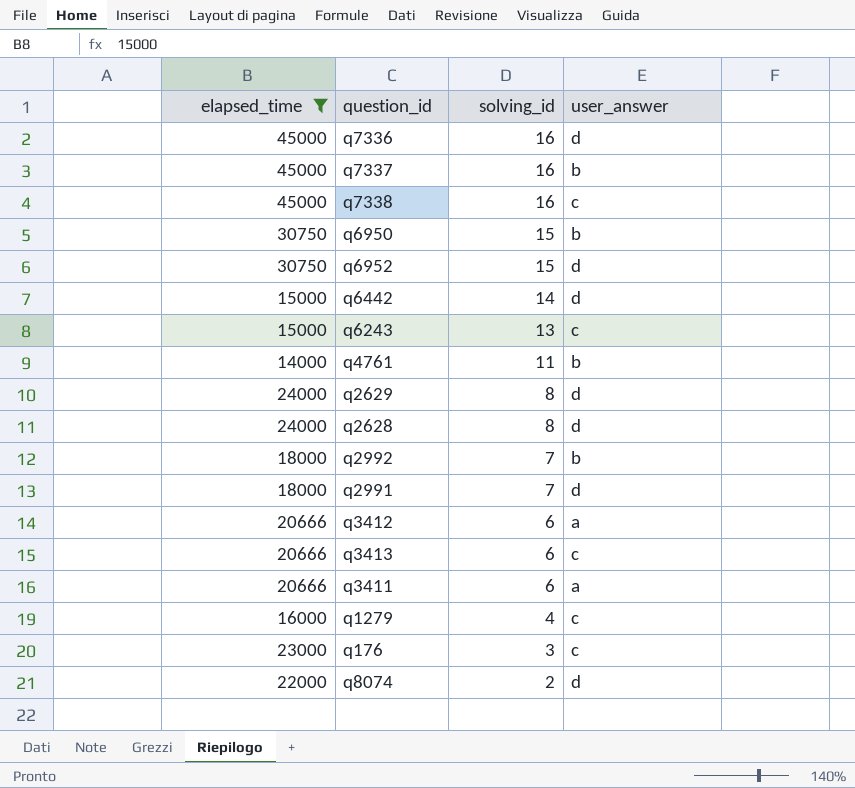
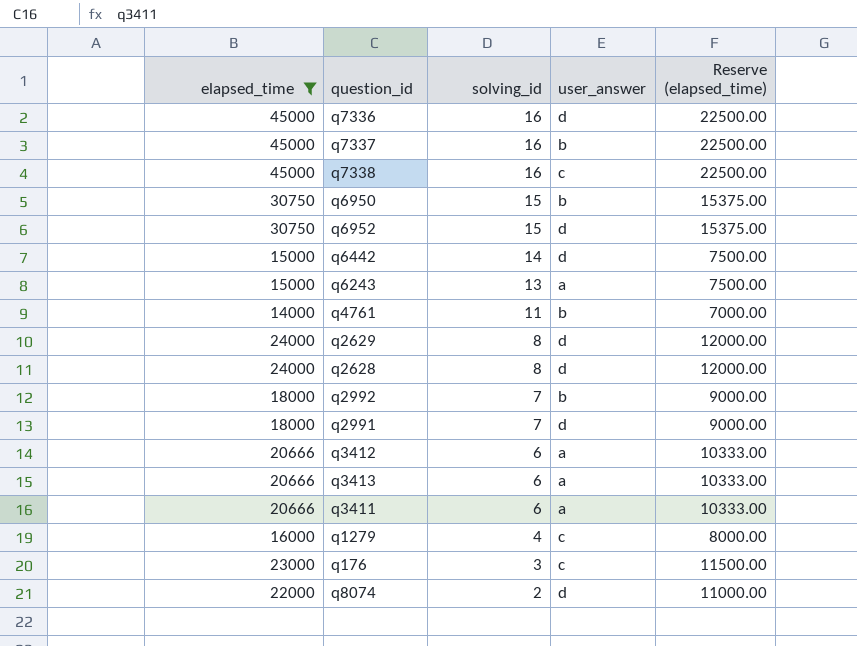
column Reserve (elapsed_time) | formula: none -> [elapsed_time] * 0.5
q6243 | user_answer: c -> a
q3413 | user_answer: c -> a

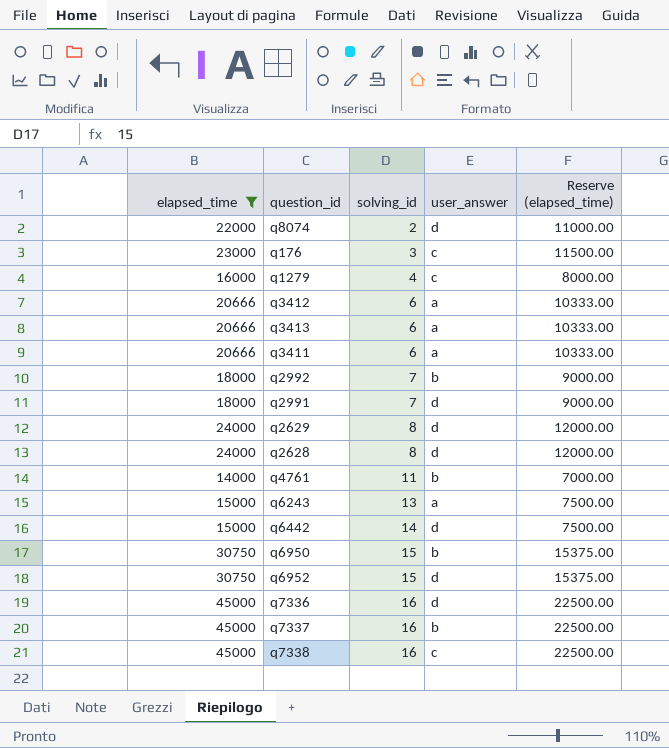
row order: solving_id descending -> solving_id ascending

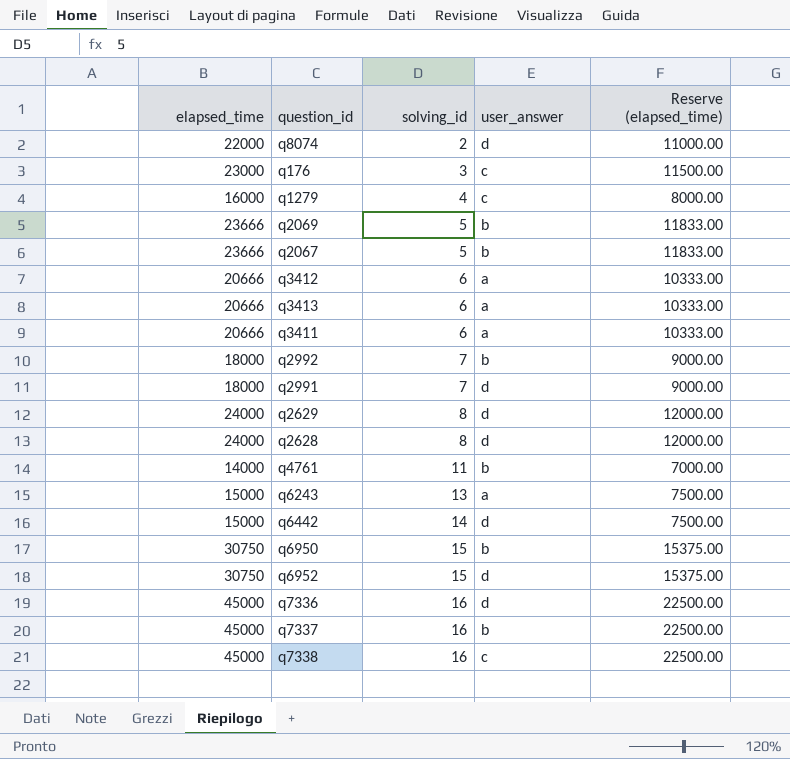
filter: elapsed_time != 23666 -> none

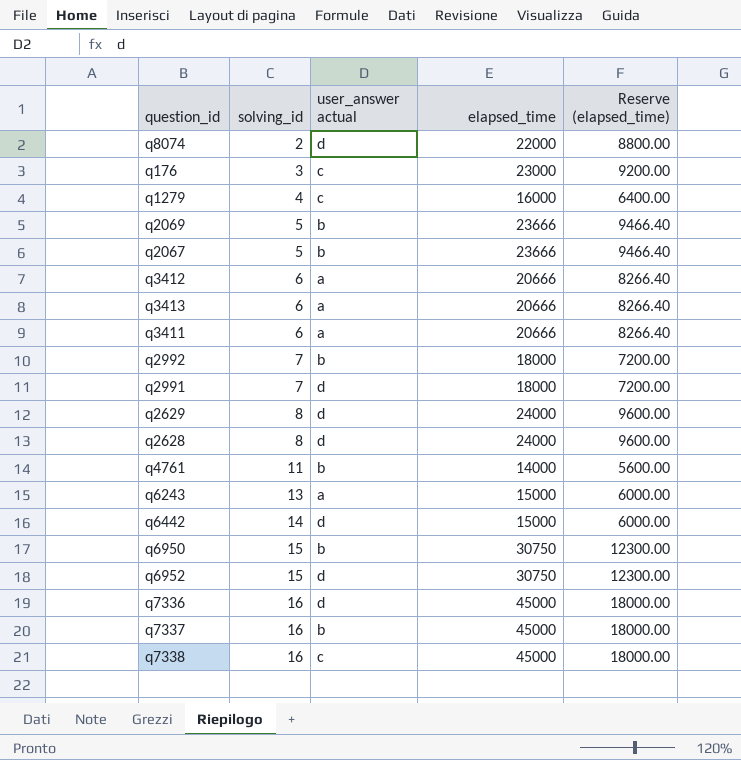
column name: user_answer -> user_answer actual
column elapsed_time | position: 1 -> 4
column Reserve (elapsed_time) | formula: [elapsed_time] * 0.5 -> [elapsed_time] * 0.4

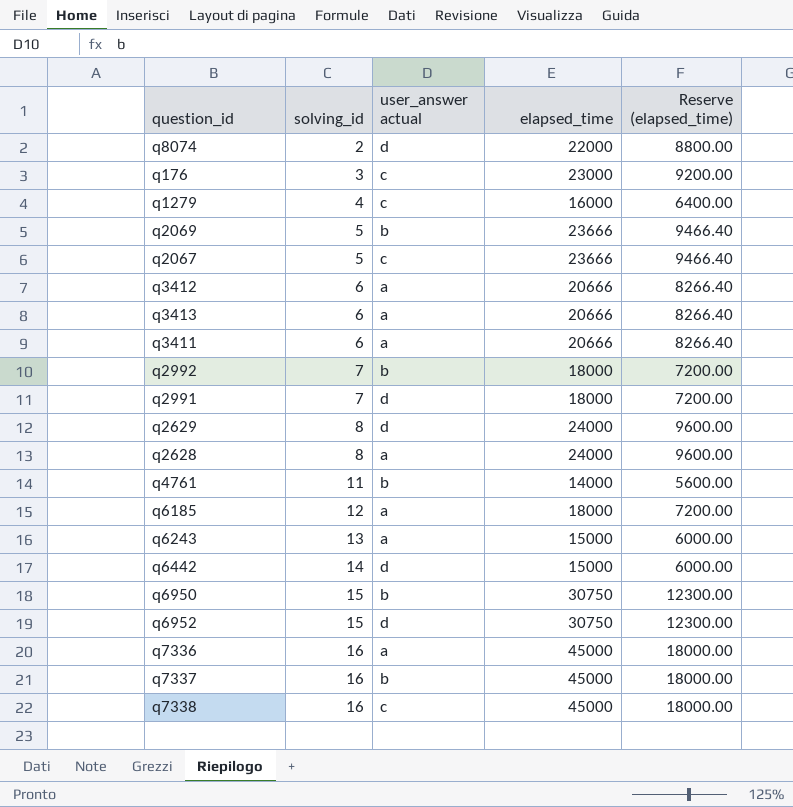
q2067 | user_answer actual: b -> c
q2628 | user_answer actual: d -> a
row q6185: none -> 12 | a | 18000 | 7200.00
q7336 | user_answer actual: d -> a

